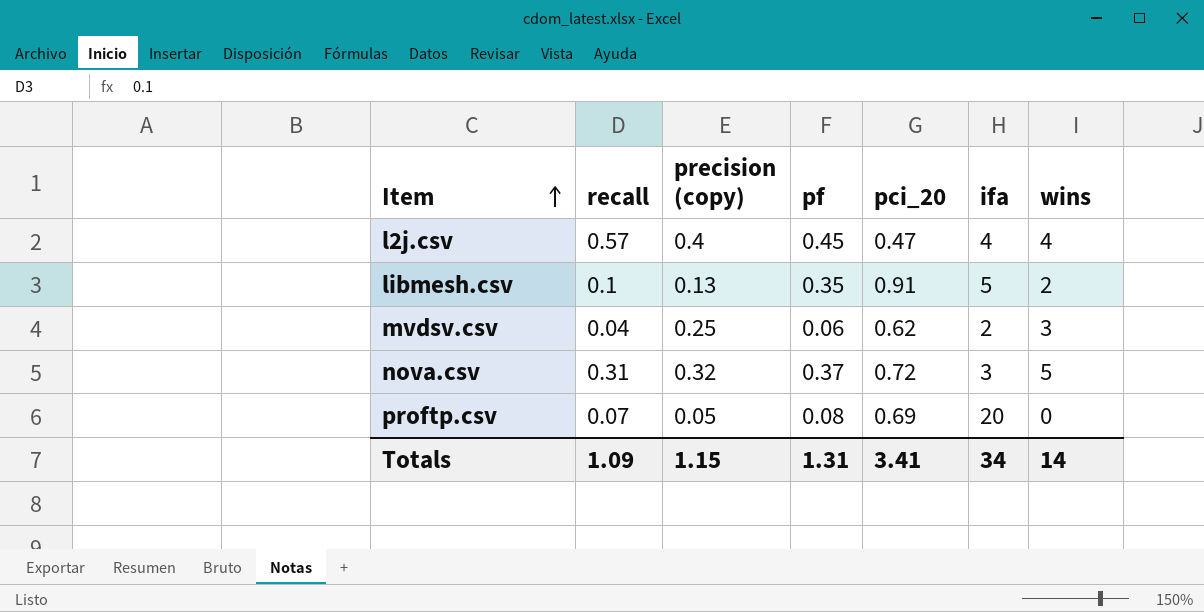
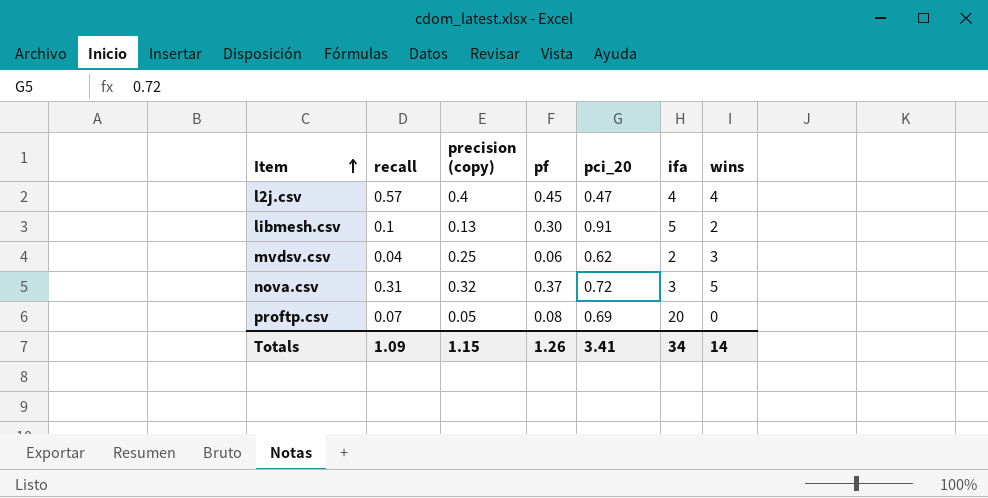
libmesh.csv | pf: 0.35 -> 0.30
Totals | pf: 1.31 -> 1.26

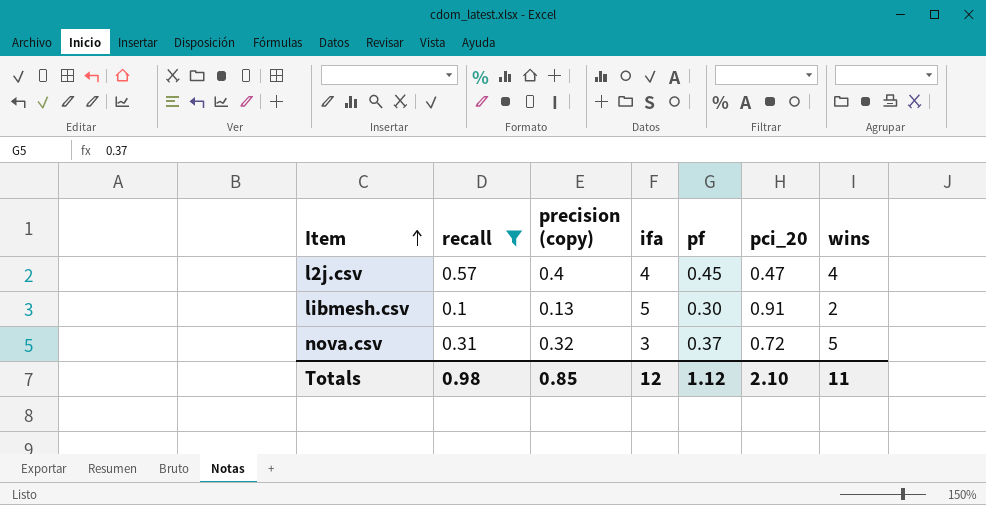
filter: none -> recall >= 0.1
column ifa | position: 6 -> 4
Totals | recall: 1.09 -> 0.98
Totals | precision (copy): 1.15 -> 0.85
Totals | ifa: 34 -> 12
Totals | pf: 1.26 -> 1.12
Totals | pci_20: 3.41 -> 2.10
Totals | wins: 14 -> 11

